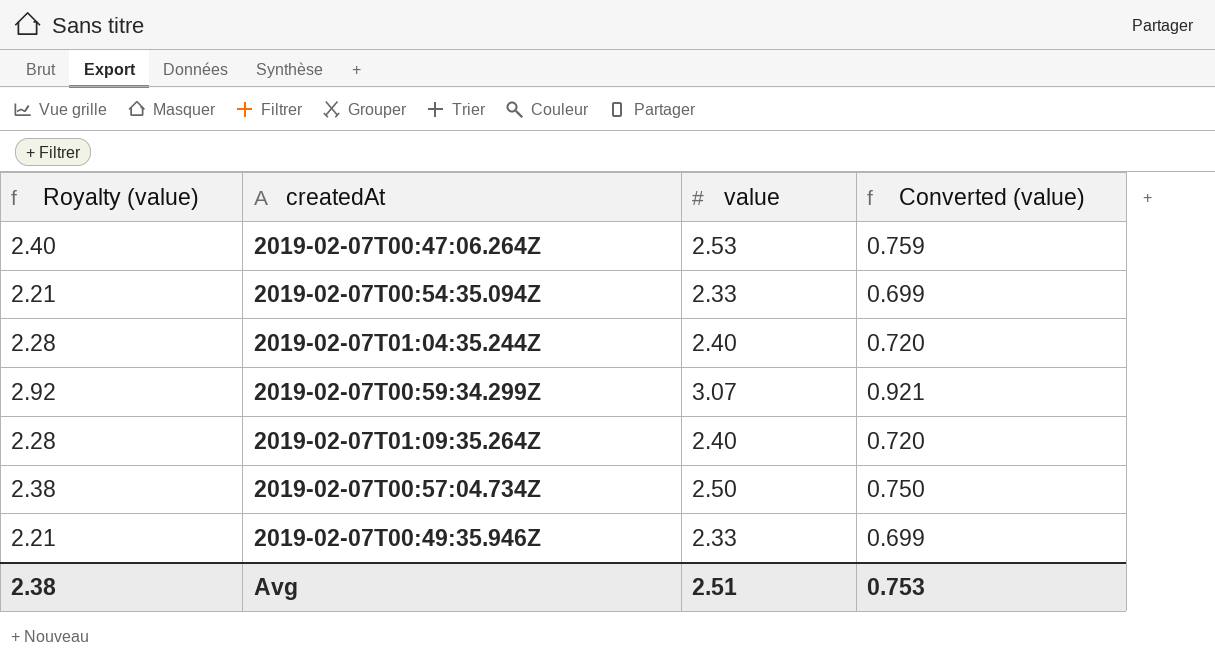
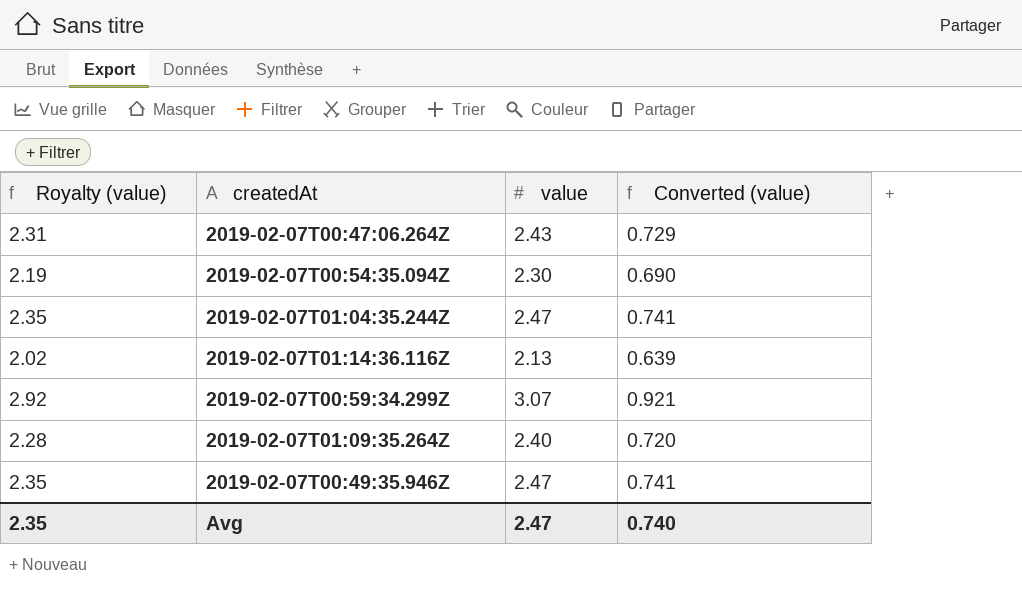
row 2019-02-07T00:57:04.734Z: 2.38 | 2.50 | 0.750 -> none
2019-02-07T00:47:06.264Z | Royalty (value): 2.40 -> 2.31
2019-02-07T00:47:06.264Z | value: 2.53 -> 2.43
2019-02-07T00:47:06.264Z | Converted (value): 0.759 -> 0.729
2019-02-07T00:54:35.094Z | Royalty (value): 2.21 -> 2.19
2019-02-07T00:54:35.094Z | value: 2.33 -> 2.30
2019-02-07T00:54:35.094Z | Converted (value): 0.699 -> 0.690
2019-02-07T01:04:35.244Z | Royalty (value): 2.28 -> 2.35
2019-02-07T01:04:35.244Z | value: 2.40 -> 2.47
2019-02-07T01:04:35.244Z | Converted (value): 0.720 -> 0.741
row 2019-02-07T01:14:36.116Z: none -> 2.02 | 2.13 | 0.639
2019-02-07T00:49:35.946Z | Royalty (value): 2.21 -> 2.35
2019-02-07T00:49:35.946Z | value: 2.33 -> 2.47
2019-02-07T00:49:35.946Z | Converted (value): 0.699 -> 0.741
Avg | Royalty (value): 2.38 -> 2.35
Avg | value: 2.51 -> 2.47
Avg | Converted (value): 0.753 -> 0.740

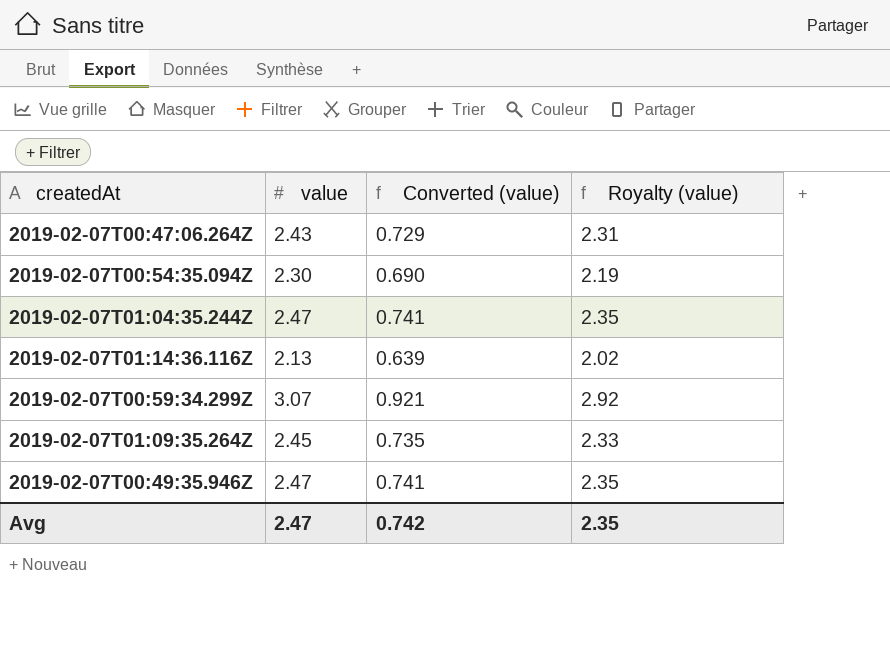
column Royalty (value) | position: 1 -> 4
2019-02-07T01:09:35.264Z | value: 2.40 -> 2.45
2019-02-07T01:09:35.264Z | Converted (value): 0.720 -> 0.735
2019-02-07T01:09:35.264Z | Royalty (value): 2.28 -> 2.33
Avg | Converted (value): 0.740 -> 0.742

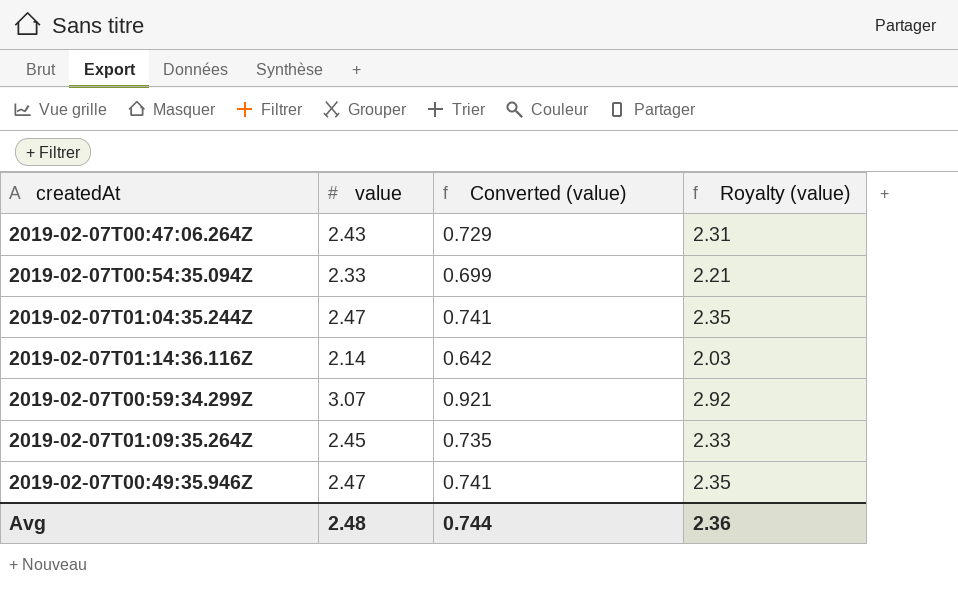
2019-02-07T00:54:35.094Z | value: 2.30 -> 2.33
2019-02-07T00:54:35.094Z | Converted (value): 0.690 -> 0.699
2019-02-07T00:54:35.094Z | Royalty (value): 2.19 -> 2.21
2019-02-07T01:14:36.116Z | value: 2.13 -> 2.14
2019-02-07T01:14:36.116Z | Converted (value): 0.639 -> 0.642
2019-02-07T01:14:36.116Z | Royalty (value): 2.02 -> 2.03
Avg | value: 2.47 -> 2.48
Avg | Converted (value): 0.742 -> 0.744
Avg | Royalty (value): 2.35 -> 2.36

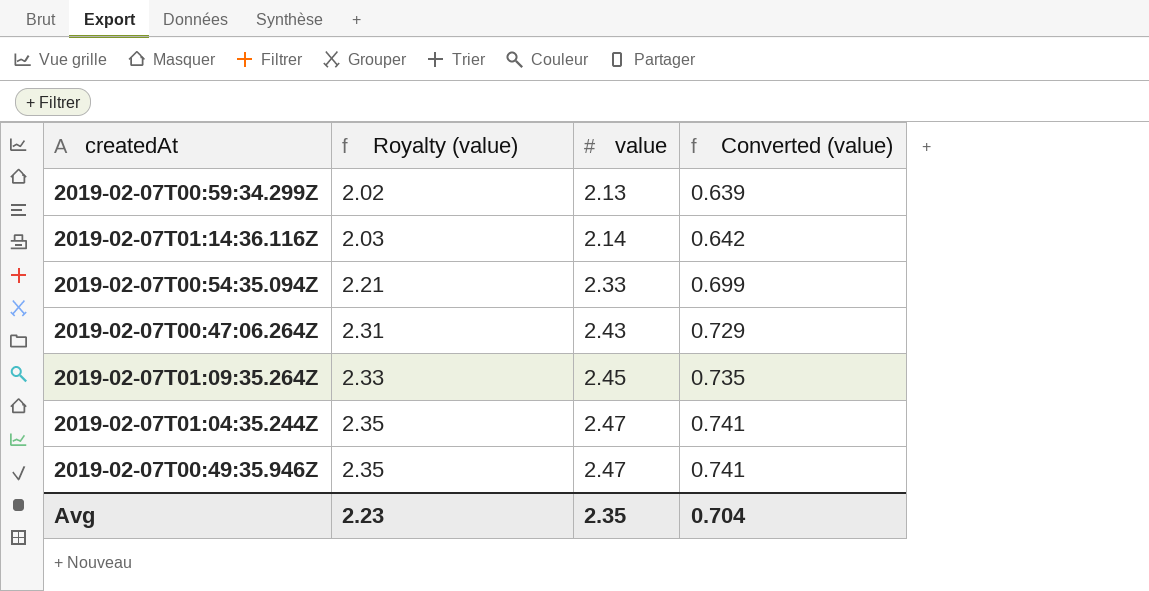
row order: none -> Royalty (value) ascending
column Royalty (value) | position: 4 -> 2
2019-02-07T00:59:34.299Z | Royalty (value): 2.92 -> 2.02
2019-02-07T00:59:34.299Z | value: 3.07 -> 2.13
2019-02-07T00:59:34.299Z | Converted (value): 0.921 -> 0.639
Avg | Royalty (value): 2.36 -> 2.23
Avg | value: 2.48 -> 2.35
Avg | Converted (value): 0.744 -> 0.704

